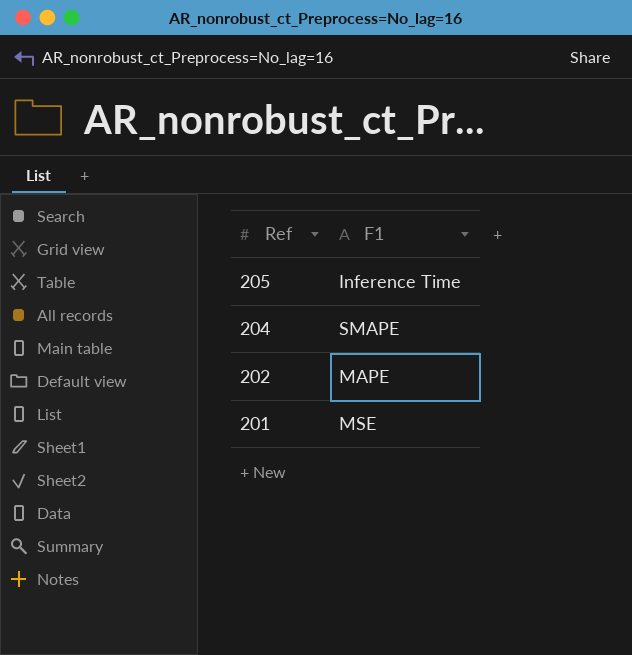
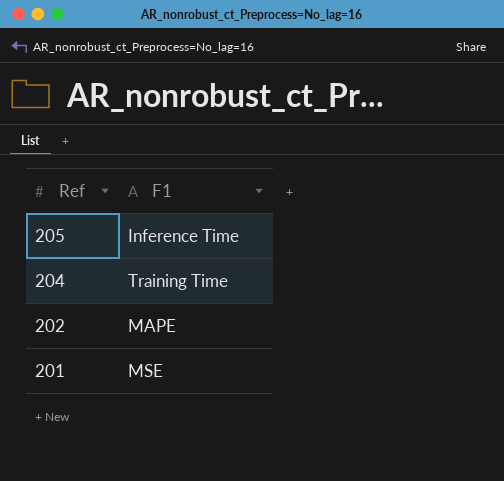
204 | F1: SMAPE -> Training Time

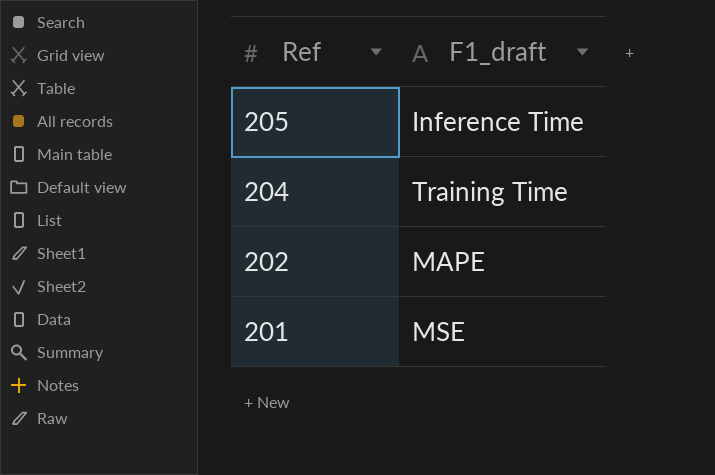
column name: F1 -> F1_draft

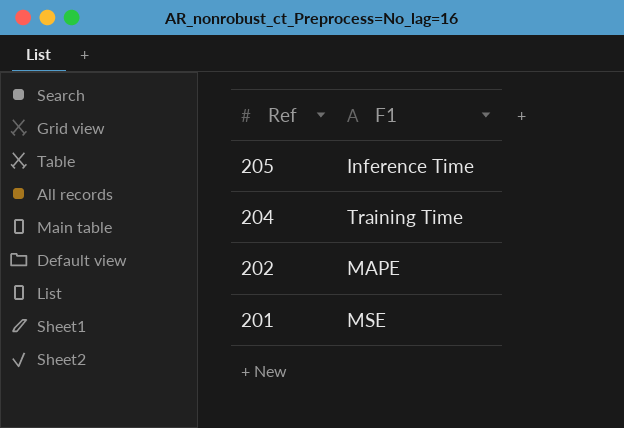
column name: F1_draft -> F1

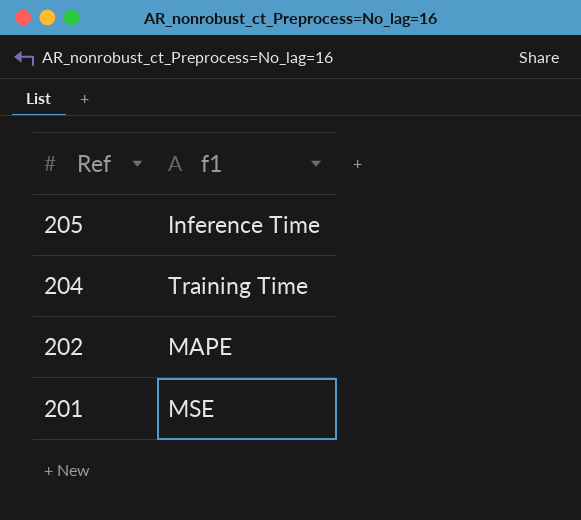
column name: F1 -> f1

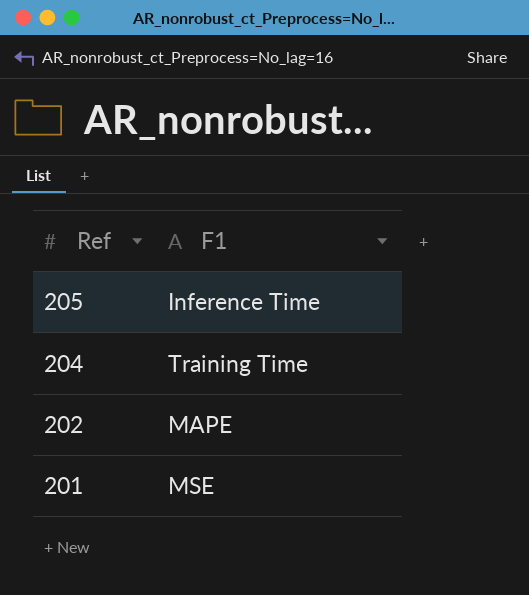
column name: f1 -> F1

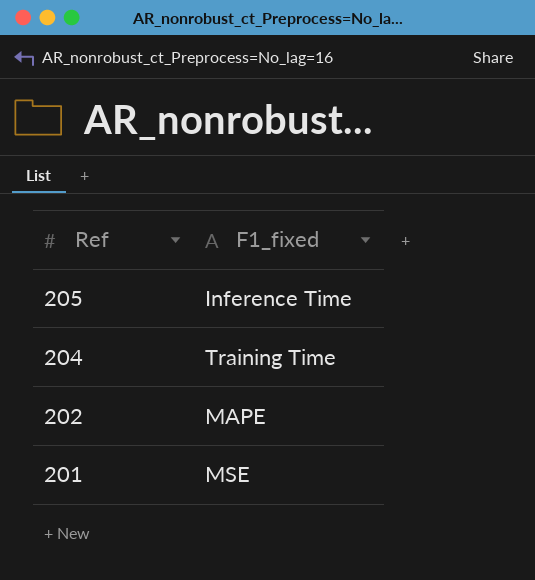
column name: F1 -> F1_fixed

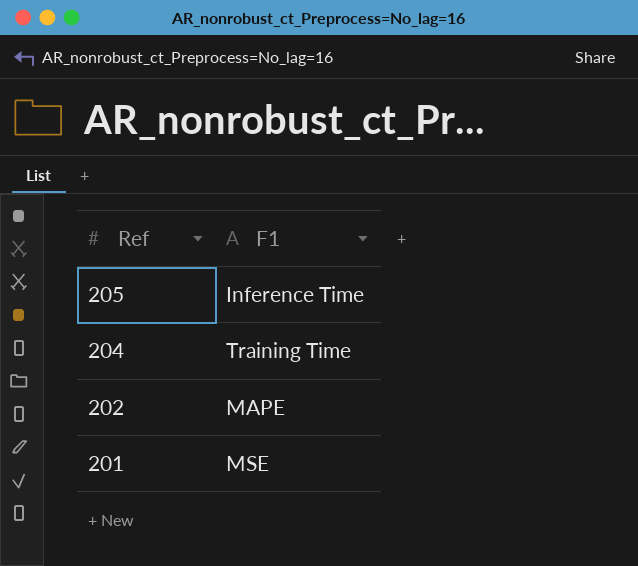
column name: F1_fixed -> F1

